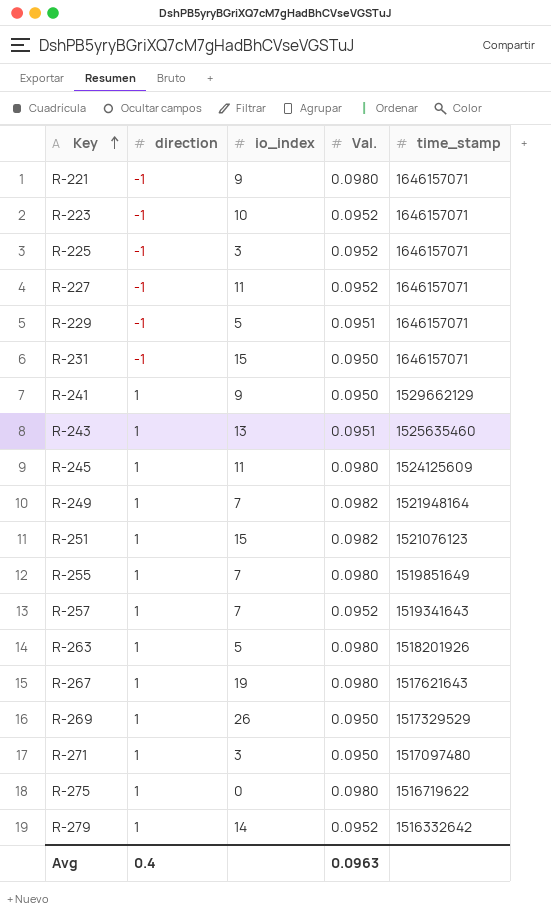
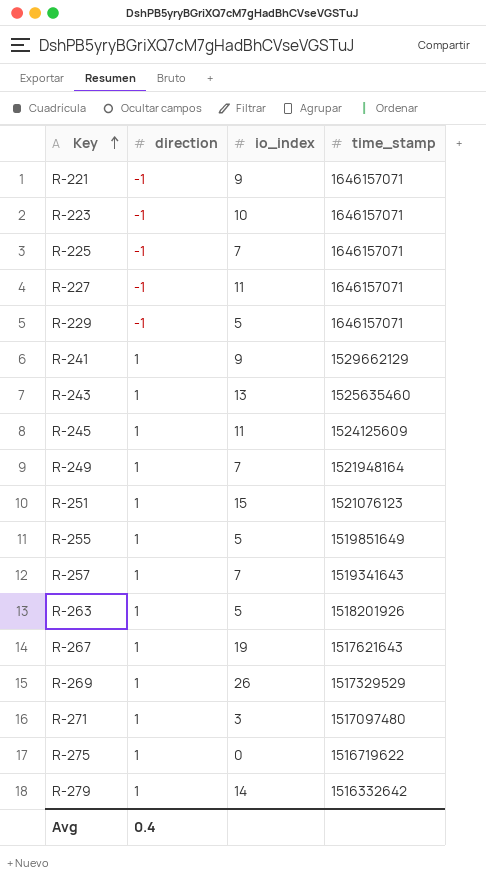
column Val. | position: 4 -> none
row R-231: -1 | 15 | 0.0950 | 1646157071 -> none
R-225 | io_index: 3 -> 7
R-255 | io_index: 7 -> 5

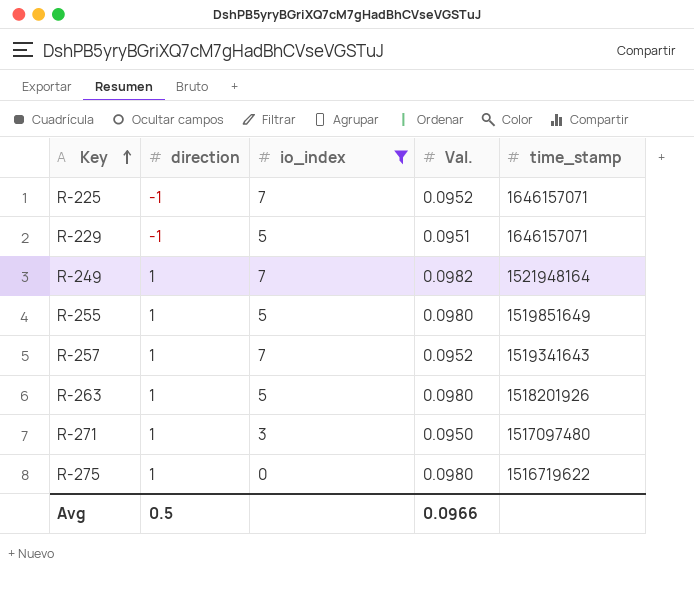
filter: none -> io_index <= 7
column Val. | position: none -> 4
Avg | direction: 0.4 -> 0.5

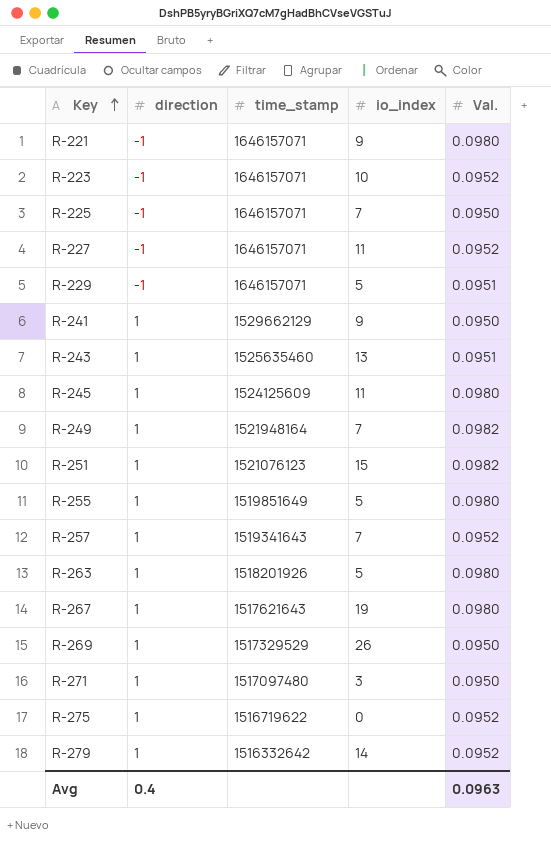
filter: io_index <= 7 -> none
column time_stamp | position: 5 -> 3
R-225 | Val.: 0.0952 -> 0.0950
R-275 | Val.: 0.0980 -> 0.0952
Avg | direction: 0.5 -> 0.4
Avg | Val.: 0.0966 -> 0.0963

